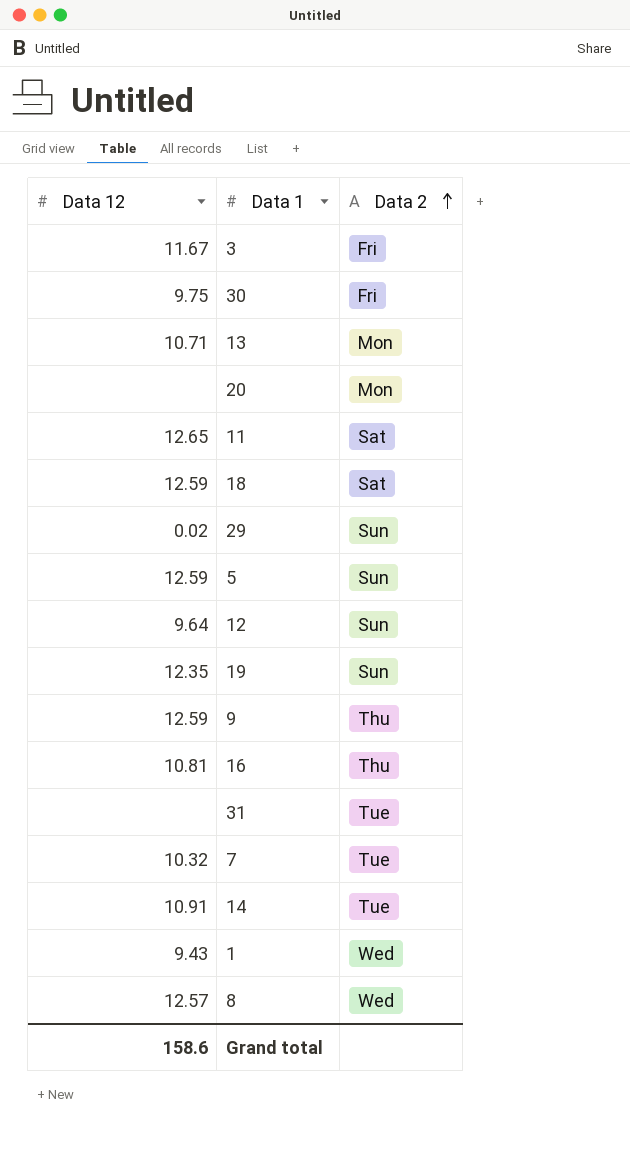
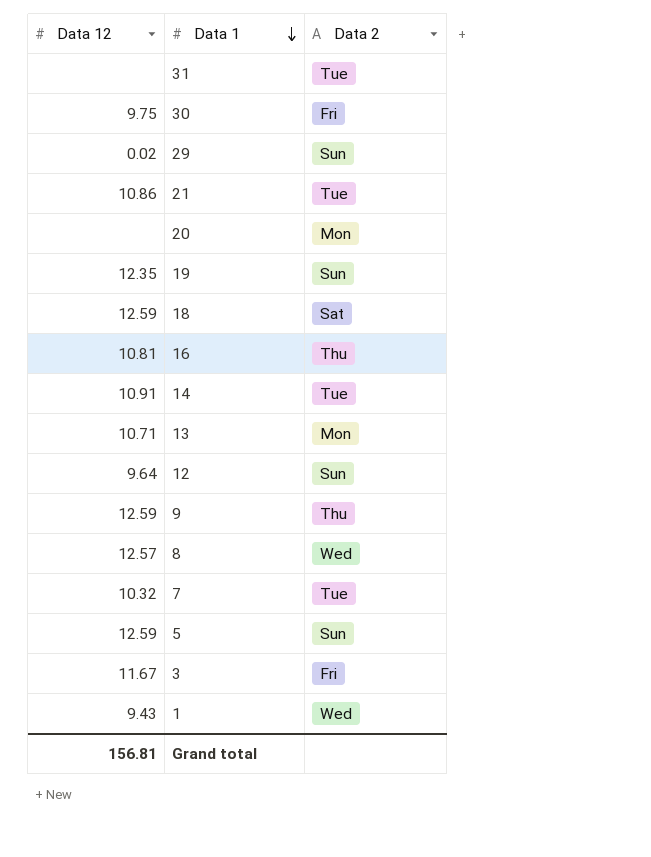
row order: Data 2 ascending -> Data 1 descending
row 11: 12.65 | Sat -> none
row 21: none -> 10.86 | Tue
Grand total | Data 12: 158.6 -> 156.81

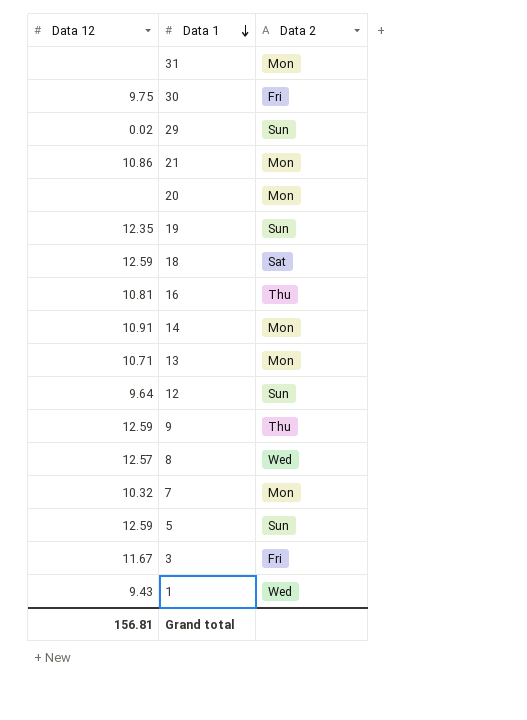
31 | Data 2: Tue -> Mon
21 | Data 2: Tue -> Mon
14 | Data 2: Tue -> Mon
7 | Data 2: Tue -> Mon

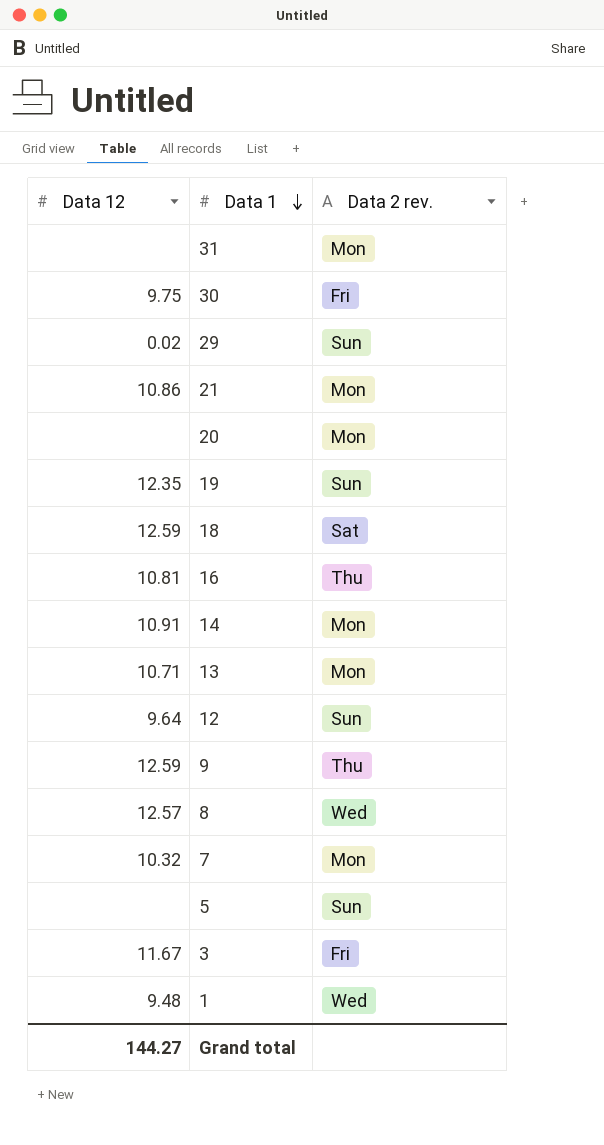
column name: Data 2 -> Data 2 rev.
5 | Data 12: 12.59 -> none
1 | Data 12: 9.43 -> 9.48
Grand total | Data 12: 156.81 -> 144.27

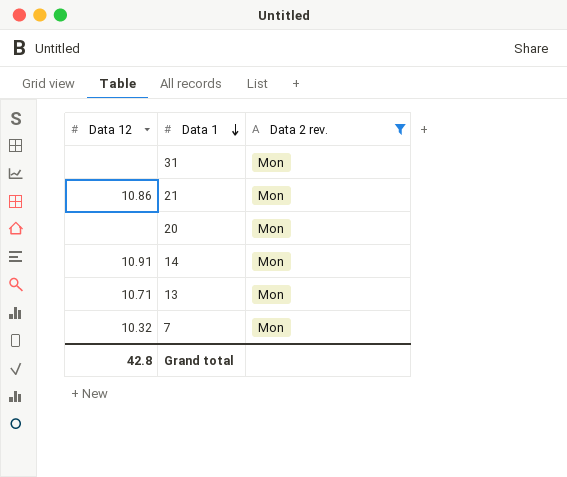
filter: none -> Data 2 rev. = Mon
Grand total | Data 12: 144.27 -> 42.8

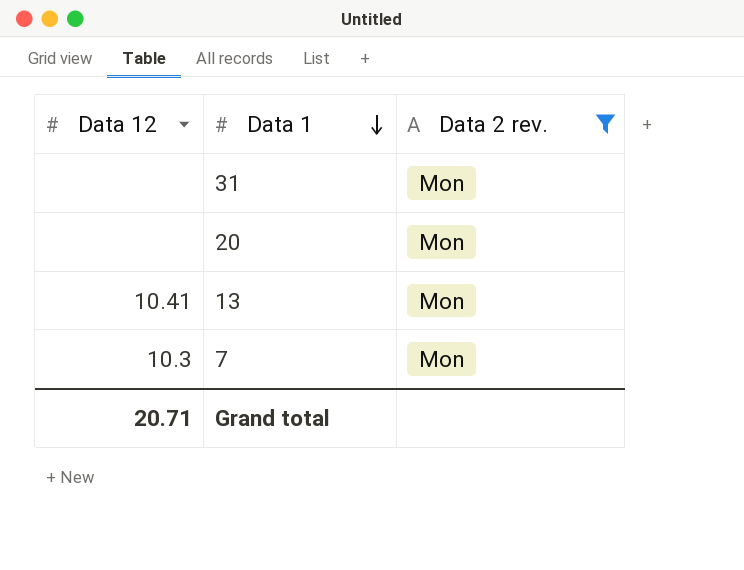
row 21: 10.86 | Mon -> none
row 14: 10.91 | Mon -> none
13 | Data 12: 10.71 -> 10.41
7 | Data 12: 10.32 -> 10.3
Grand total | Data 12: 42.8 -> 20.71

